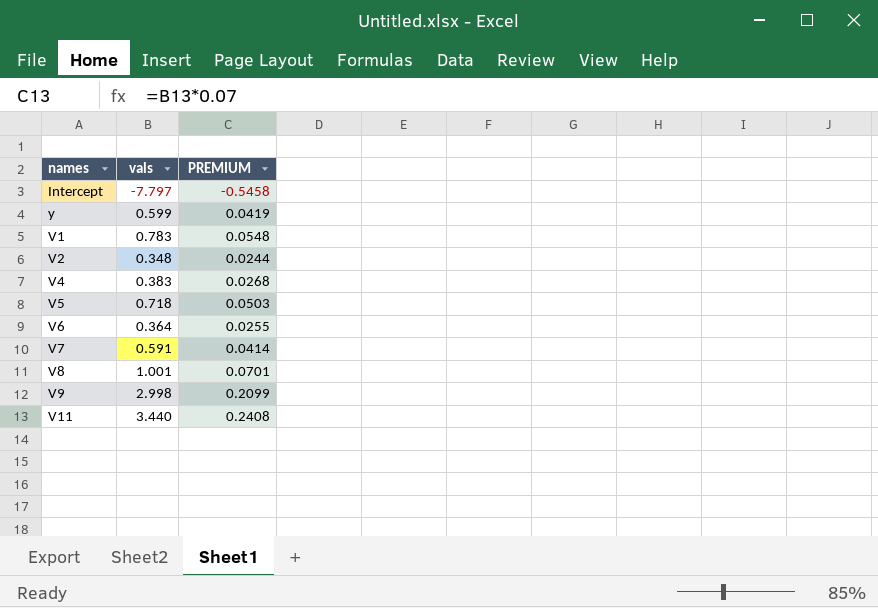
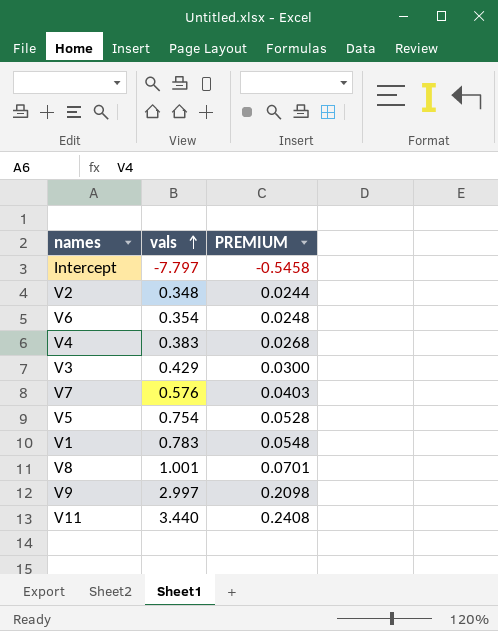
row order: none -> vals ascending
row y: 0.599 | 0.0419 -> none
V6 | vals: 0.364 -> 0.354
V6 | PREMIUM: 0.0255 -> 0.0248
row V3: none -> 0.429 | 0.0300
V7 | vals: 0.591 -> 0.576
V7 | PREMIUM: 0.0414 -> 0.0403
V5 | vals: 0.718 -> 0.754
V5 | PREMIUM: 0.0503 -> 0.0528
V9 | vals: 2.998 -> 2.997
V9 | PREMIUM: 0.2099 -> 0.2098

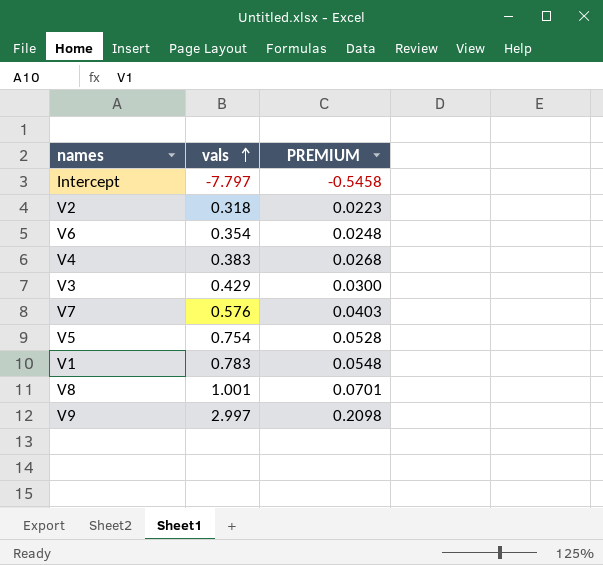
row V11: 3.440 | 0.2408 -> none
V2 | vals: 0.348 -> 0.318
V2 | PREMIUM: 0.0244 -> 0.0223

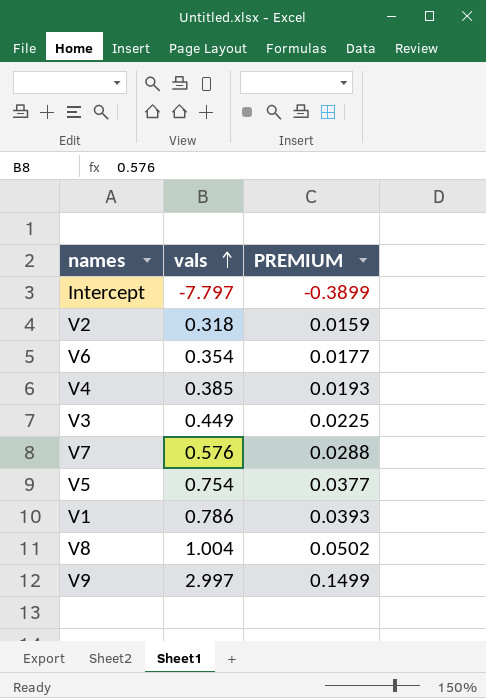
column PREMIUM | formula: [vals] * 0.07 -> [vals] * 0.05
V4 | vals: 0.383 -> 0.385
V3 | vals: 0.429 -> 0.449
V1 | vals: 0.783 -> 0.786
V8 | vals: 1.001 -> 1.004

